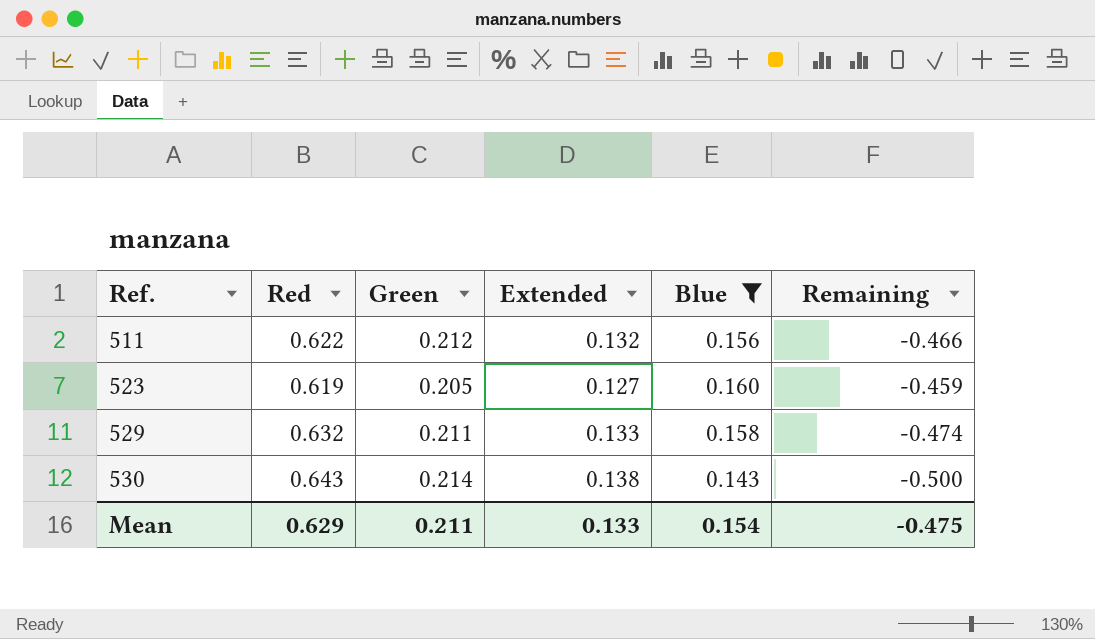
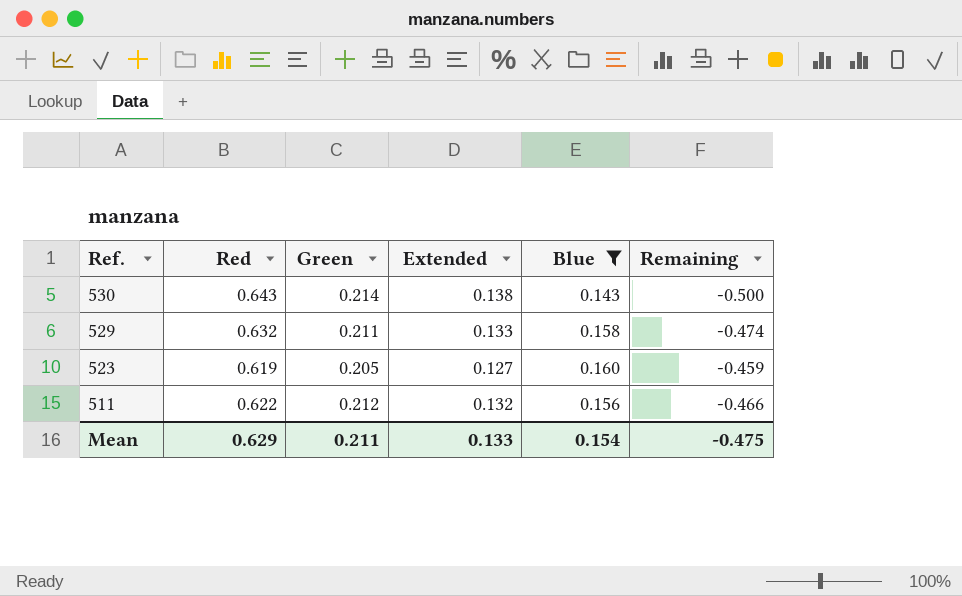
row order: Ref. ascending -> Ref. descending

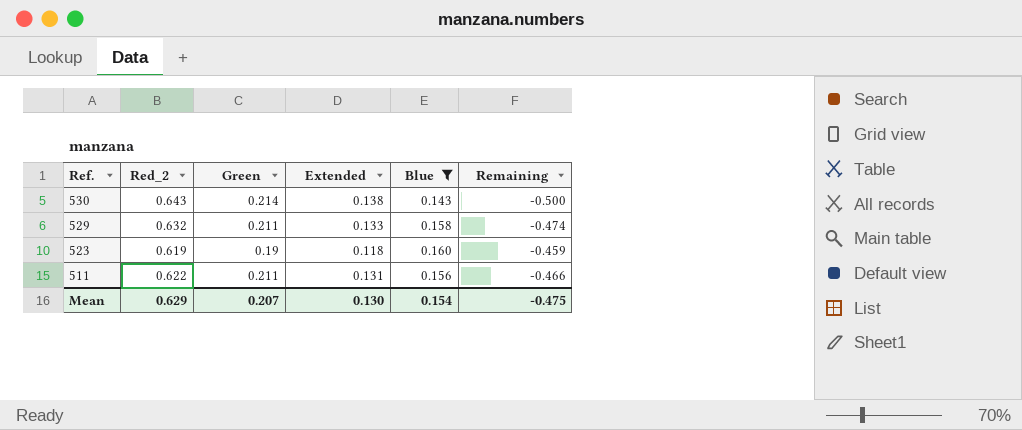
column name: Red -> Red_2
523 | Green: 0.205 -> 0.19
523 | Extended: 0.127 -> 0.118
511 | Green: 0.212 -> 0.211
511 | Extended: 0.132 -> 0.131
Mean | Green: 0.211 -> 0.207
Mean | Extended: 0.133 -> 0.130

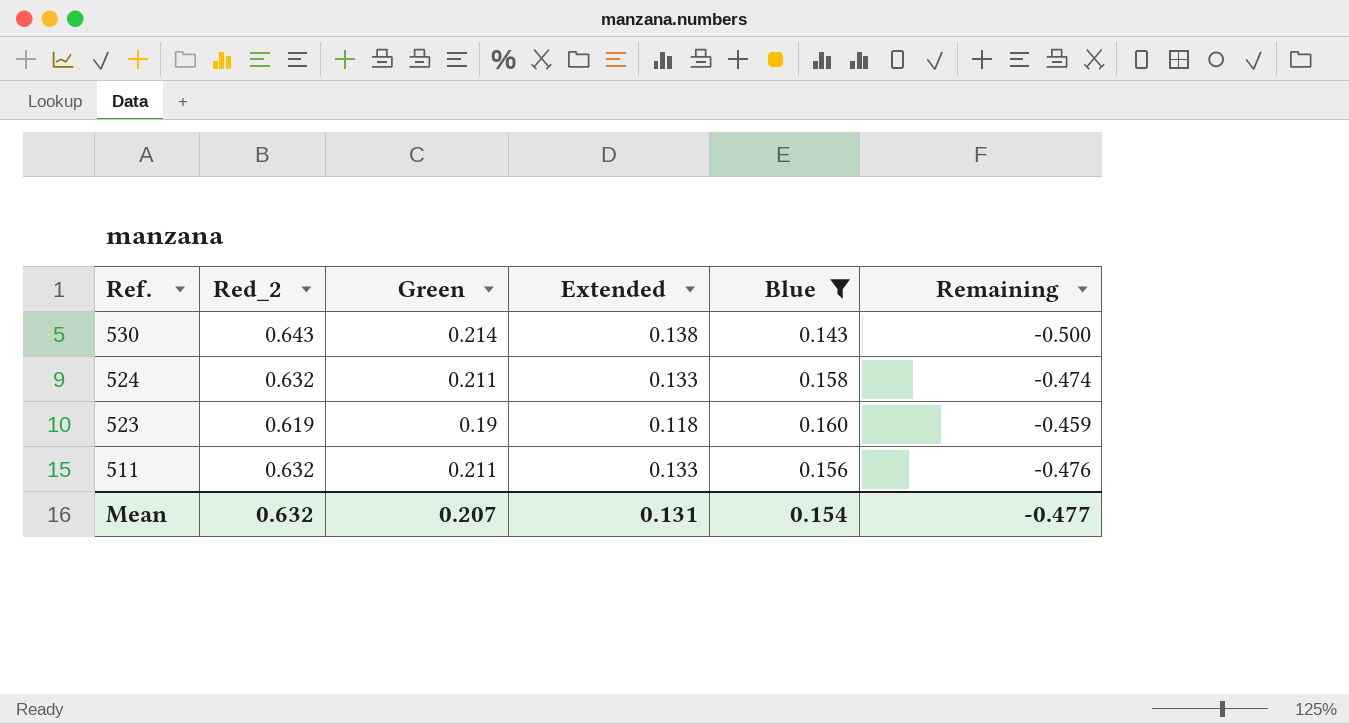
row 529: 0.632 | 0.211 | 0.133 | 0.158 | -0.474 -> none
row 524: none -> 0.632 | 0.211 | 0.133 | 0.158 | -0.474
511 | Red_2: 0.622 -> 0.632
511 | Extended: 0.131 -> 0.133
511 | Remaining: -0.466 -> -0.476
Mean | Red_2: 0.629 -> 0.632
Mean | Extended: 0.130 -> 0.131
Mean | Remaining: -0.475 -> -0.477

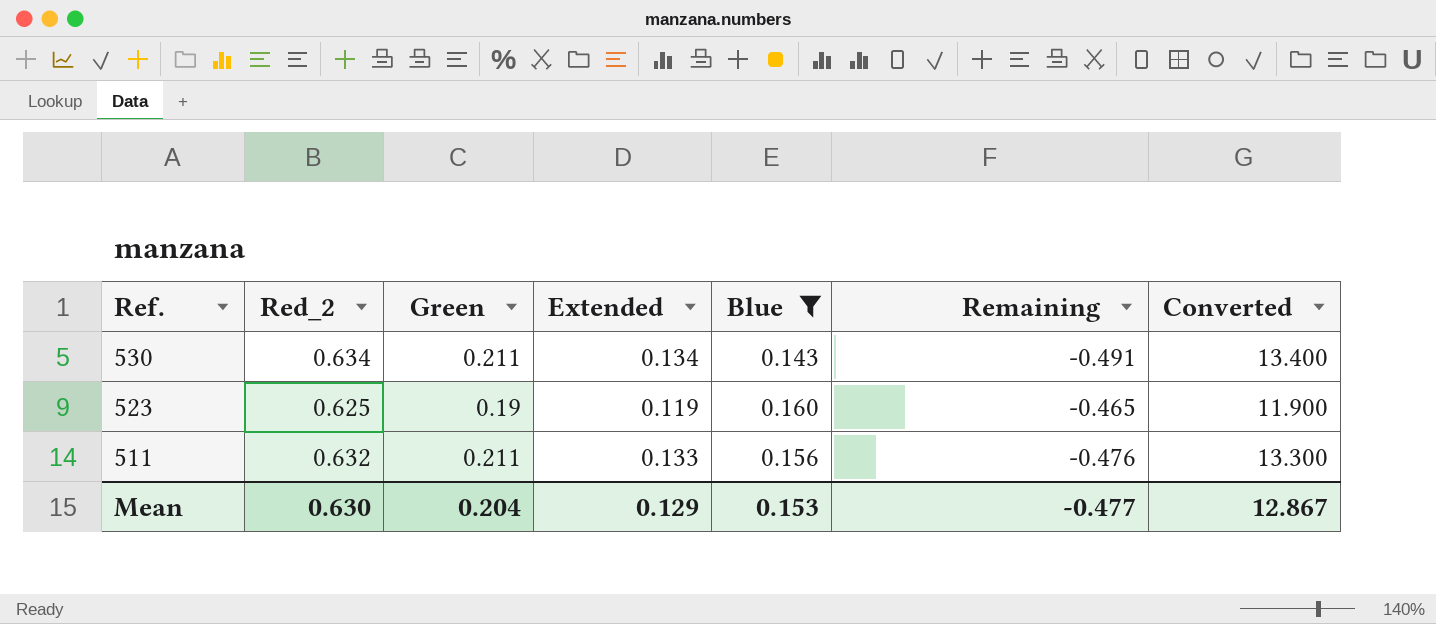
column Converted | formula: none -> [Extended] * 100
row 524: 0.632 | 0.211 | 0.133 | 0.158 | -0.474 -> none
530 | Red_2: 0.643 -> 0.634
530 | Green: 0.214 -> 0.211
530 | Extended: 0.138 -> 0.134
530 | Remaining: -0.500 -> -0.491
523 | Red_2: 0.619 -> 0.625
523 | Extended: 0.118 -> 0.119
523 | Remaining: -0.459 -> -0.465
Mean | Red_2: 0.632 -> 0.630
Mean | Green: 0.207 -> 0.204
Mean | Extended: 0.131 -> 0.129
Mean | Blue: 0.154 -> 0.153

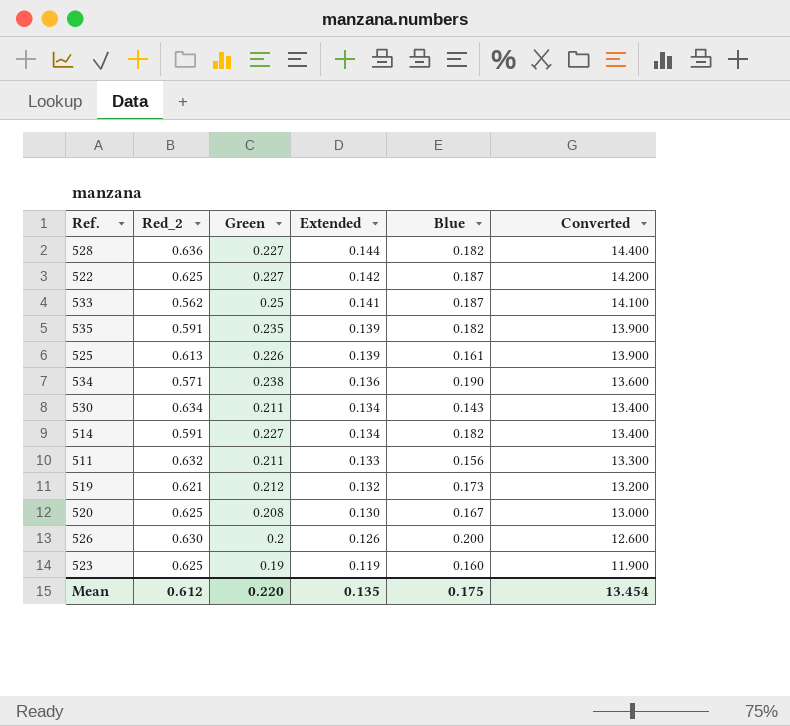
filter: Blue <= 0.160 -> none
row order: Ref. descending -> Extended descending
column Remaining | formula: [Blue] - [Red_2] -> none
Mean | Red_2: 0.630 -> 0.612
Mean | Green: 0.204 -> 0.220
Mean | Extended: 0.129 -> 0.135
Mean | Blue: 0.153 -> 0.175
Mean | Converted: 12.867 -> 13.454

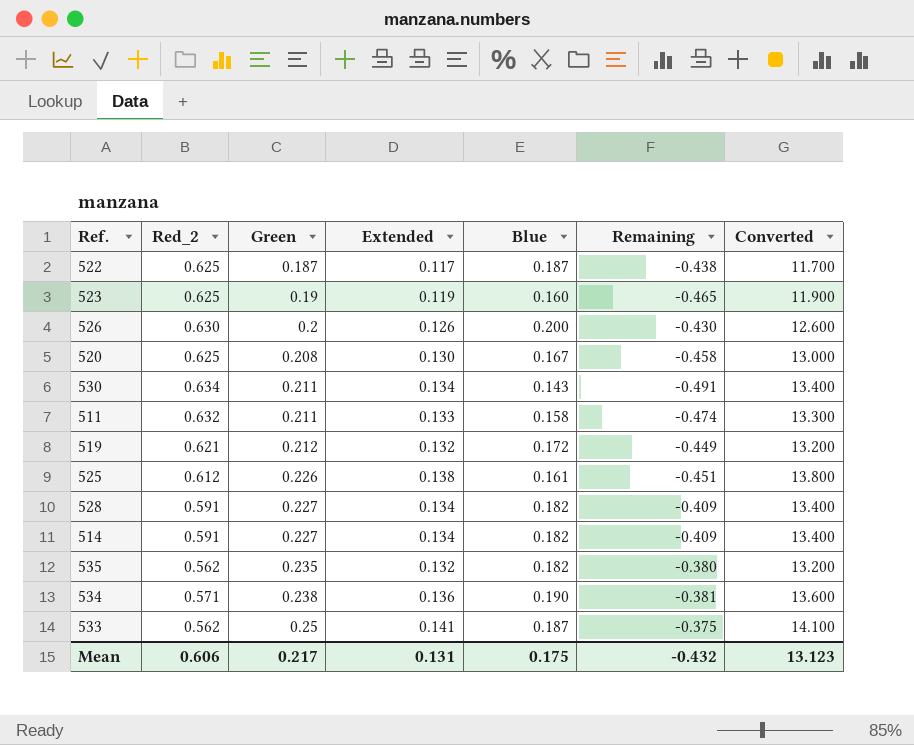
row order: Extended descending -> Green ascending
column Remaining | formula: none -> [Blue] - [Red_2]
522 | Green: 0.227 -> 0.187
522 | Extended: 0.142 -> 0.117
522 | Converted: 14.200 -> 11.700
511 | Blue: 0.156 -> 0.158
519 | Blue: 0.173 -> 0.172
525 | Red_2: 0.613 -> 0.612
525 | Extended: 0.139 -> 0.138
525 | Converted: 13.900 -> 13.800
528 | Red_2: 0.636 -> 0.591
528 | Extended: 0.144 -> 0.134
528 | Converted: 14.400 -> 13.400
535 | Red_2: 0.591 -> 0.562
535 | Extended: 0.139 -> 0.132
535 | Converted: 13.900 -> 13.200
Mean | Red_2: 0.612 -> 0.606
Mean | Green: 0.220 -> 0.217
Mean | Extended: 0.135 -> 0.131
Mean | Converted: 13.454 -> 13.123

